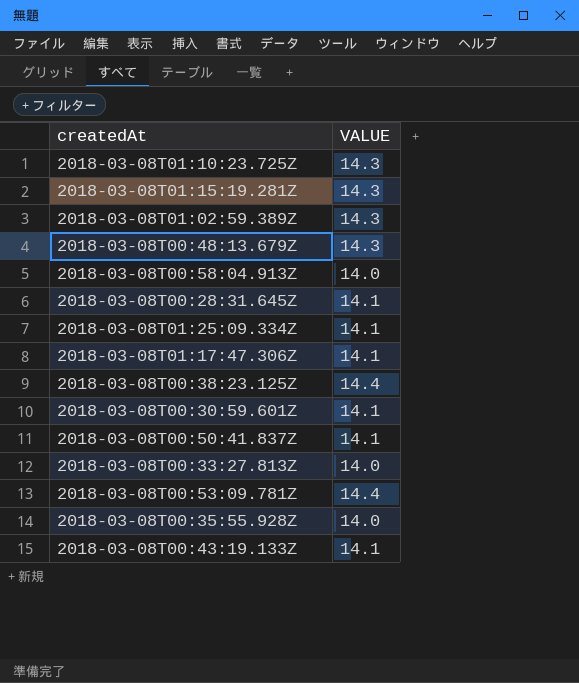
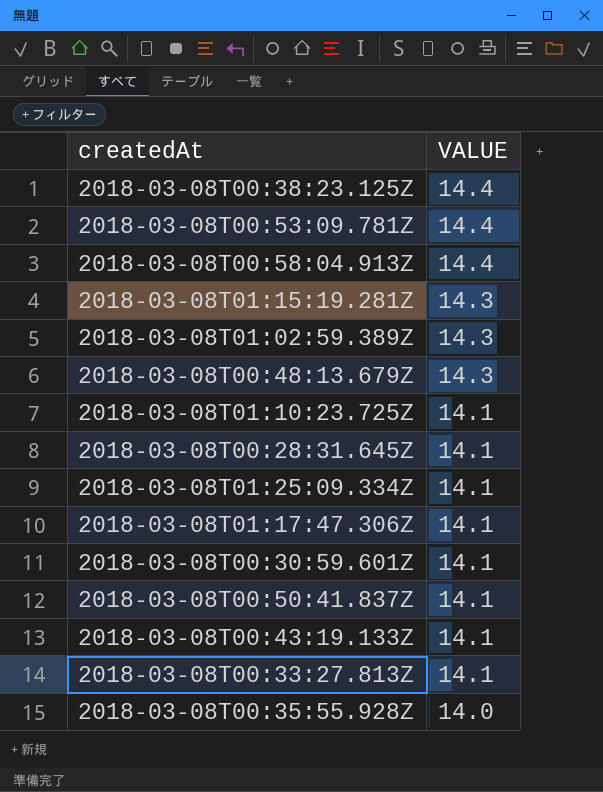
row order: none -> VALUE descending
2018-03-08T00:58:04.913Z | VALUE: 14.0 -> 14.4
2018-03-08T01:10:23.725Z | VALUE: 14.3 -> 14.1
2018-03-08T00:33:27.813Z | VALUE: 14.0 -> 14.1

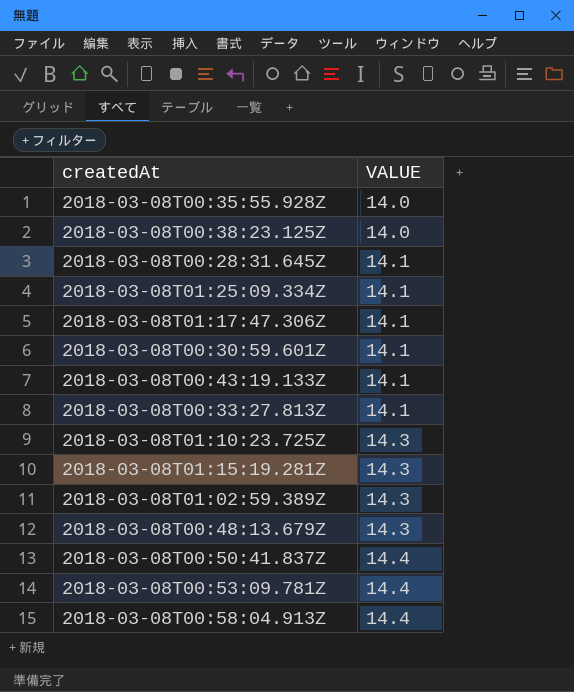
row order: VALUE descending -> VALUE ascending
2018-03-08T00:38:23.125Z | VALUE: 14.4 -> 14.0
2018-03-08T01:10:23.725Z | VALUE: 14.1 -> 14.3
2018-03-08T00:50:41.837Z | VALUE: 14.1 -> 14.4

